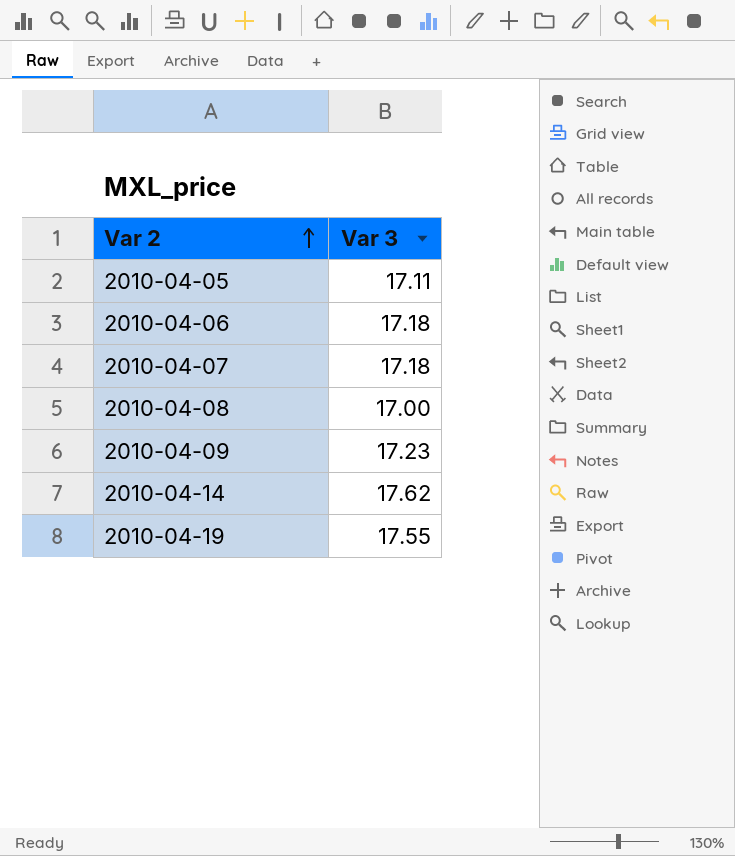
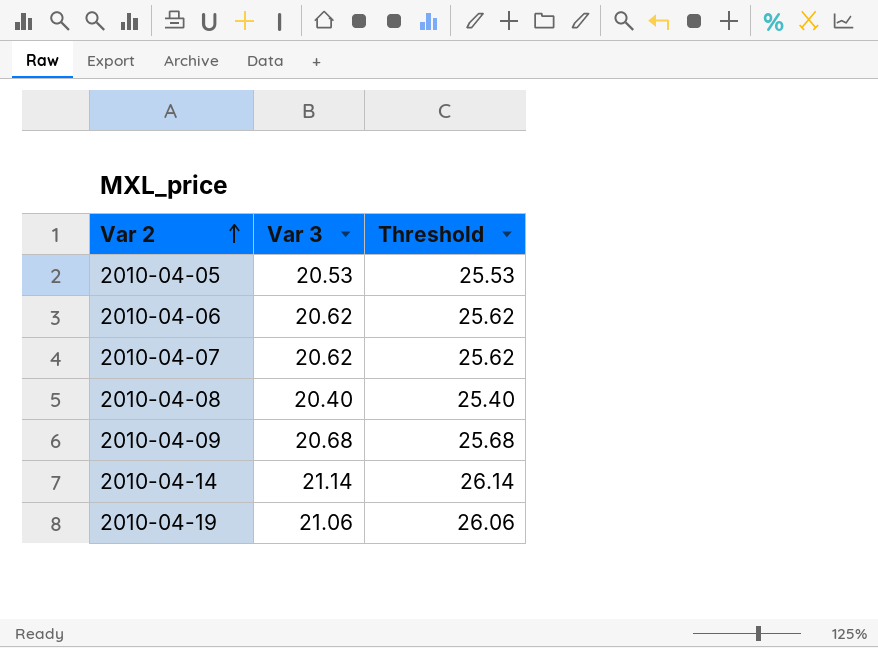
column Threshold | formula: none -> [Var 3] + 5
2010-04-05 | Var 3: 17.11 -> 20.53
2010-04-06 | Var 3: 17.18 -> 20.62
2010-04-07 | Var 3: 17.18 -> 20.62
2010-04-08 | Var 3: 17.00 -> 20.40
2010-04-09 | Var 3: 17.23 -> 20.68
2010-04-14 | Var 3: 17.62 -> 21.14
2010-04-19 | Var 3: 17.55 -> 21.06

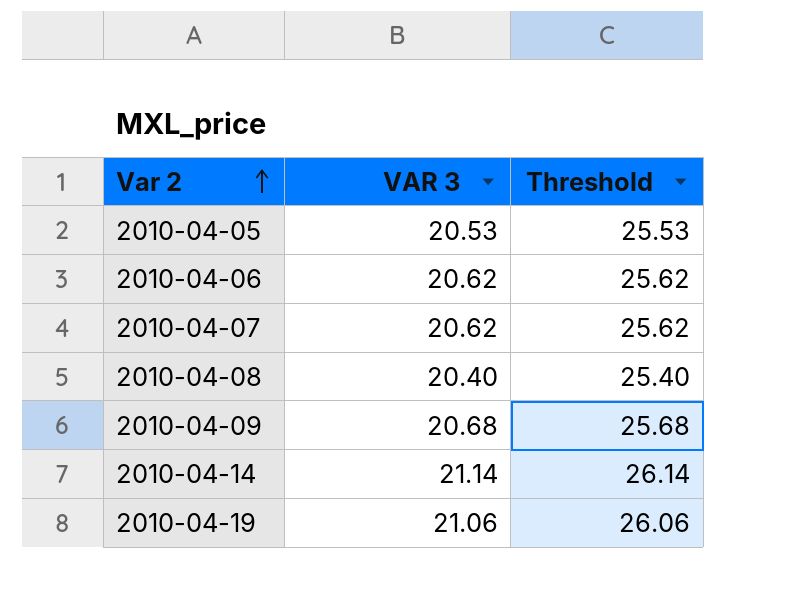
column name: Var 3 -> VAR 3

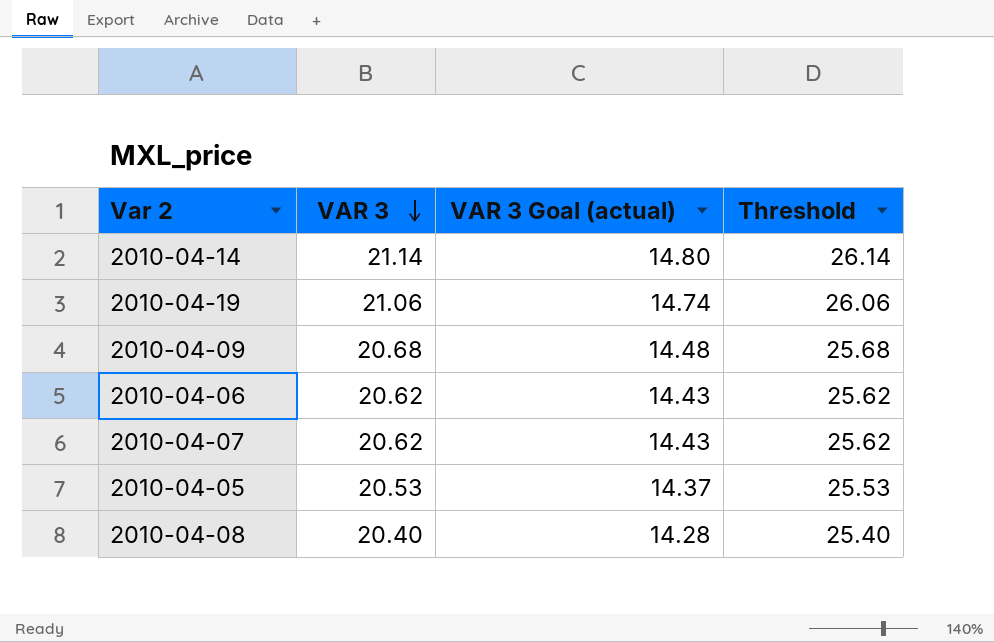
row order: Var 2 ascending -> VAR 3 descending
column VAR 3 Goal (actual) | formula: none -> [VAR 3] * 0.7

